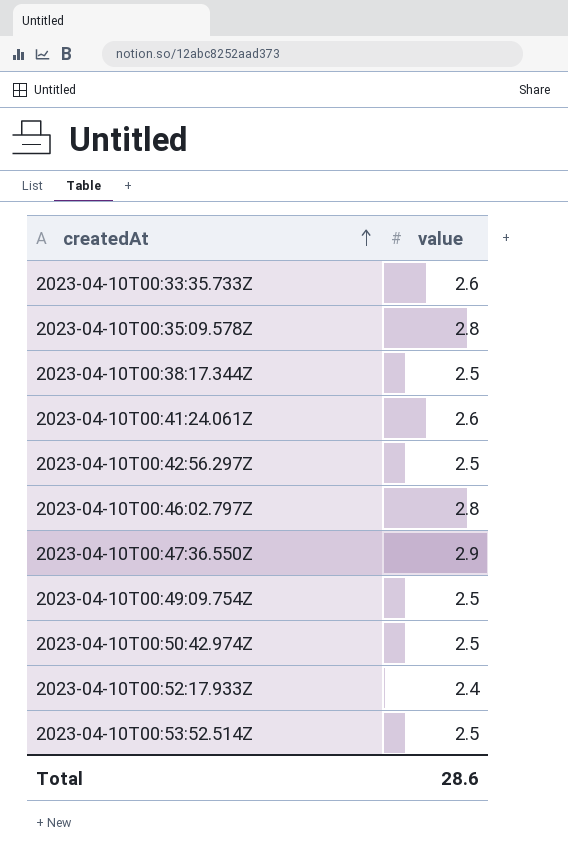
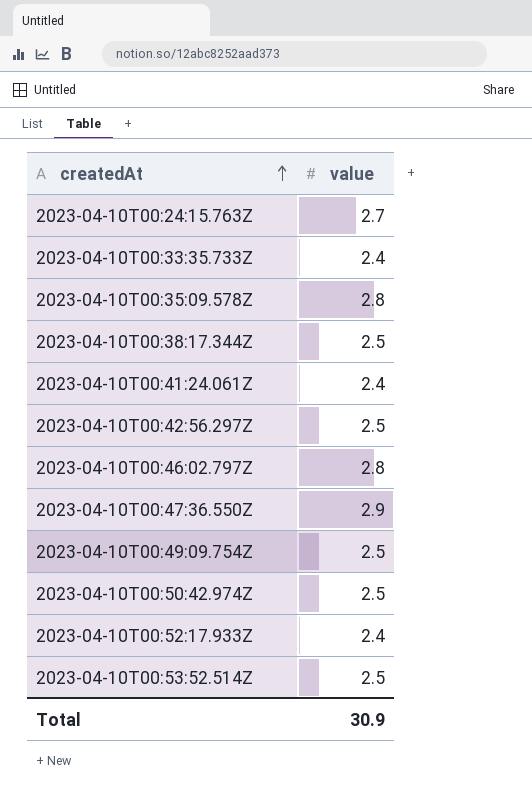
row 2023-04-10T00:24:15.763Z: none -> 2.7
2023-04-10T00:33:35.733Z | value: 2.6 -> 2.4
2023-04-10T00:41:24.061Z | value: 2.6 -> 2.4
Total | value: 28.6 -> 30.9

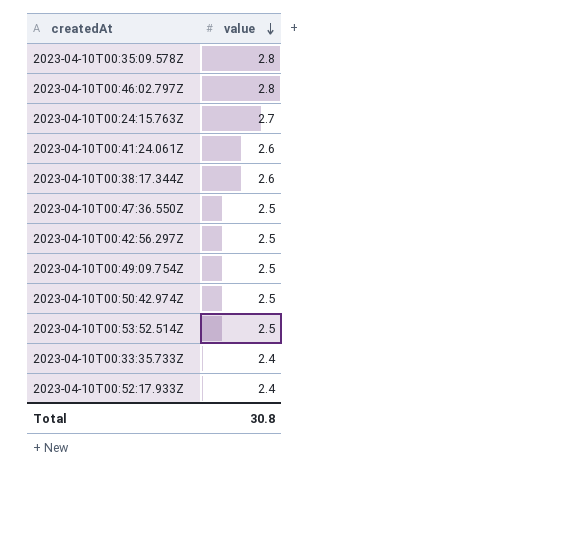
row order: createdAt ascending -> value descending
2023-04-10T00:41:24.061Z | value: 2.4 -> 2.6
2023-04-10T00:38:17.344Z | value: 2.5 -> 2.6
2023-04-10T00:47:36.550Z | value: 2.9 -> 2.5
Total | value: 30.9 -> 30.8

